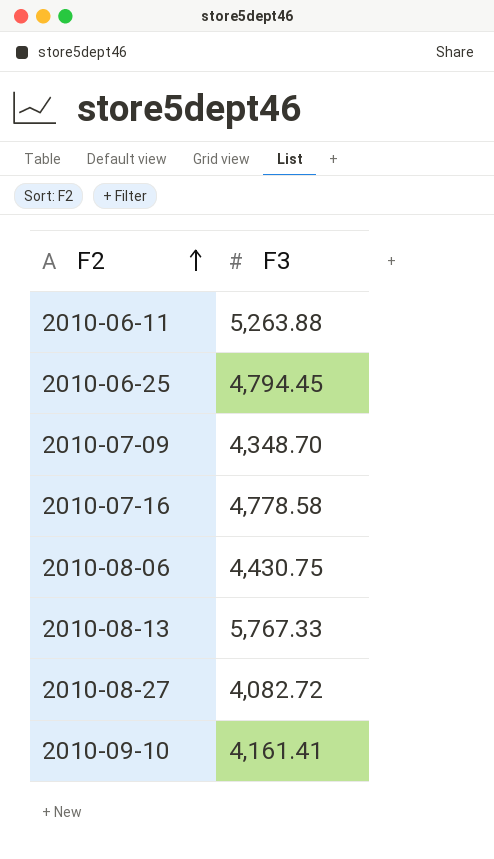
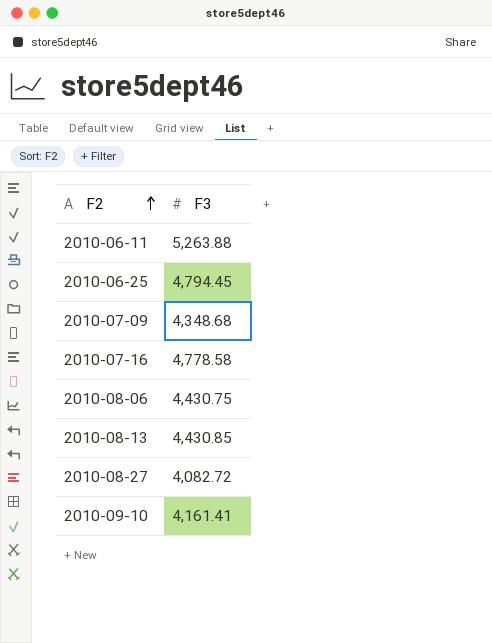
2010-07-09 | F3: 4,348.70 -> 4,348.68
2010-08-13 | F3: 5,767.33 -> 4,430.85

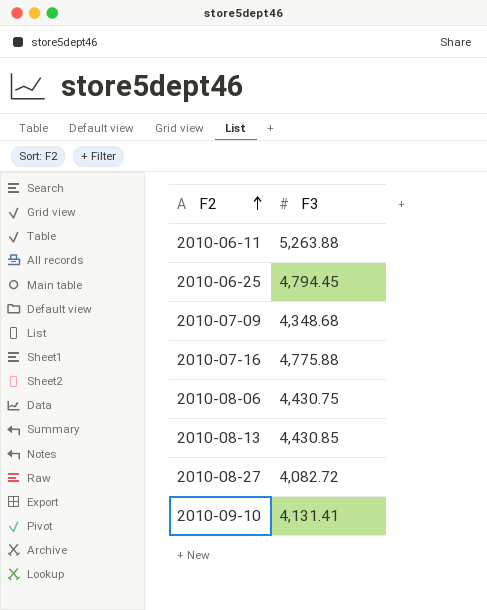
2010-07-16 | F3: 4,778.58 -> 4,775.88
2010-09-10 | F3: 4,161.41 -> 4,131.41

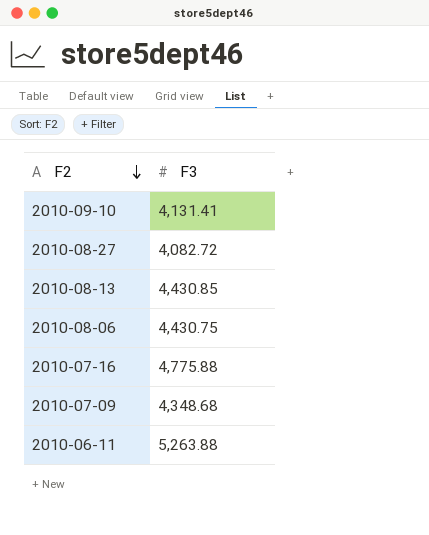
row order: F2 ascending -> F2 descending
row 2010-06-25: 4,794.45 -> none

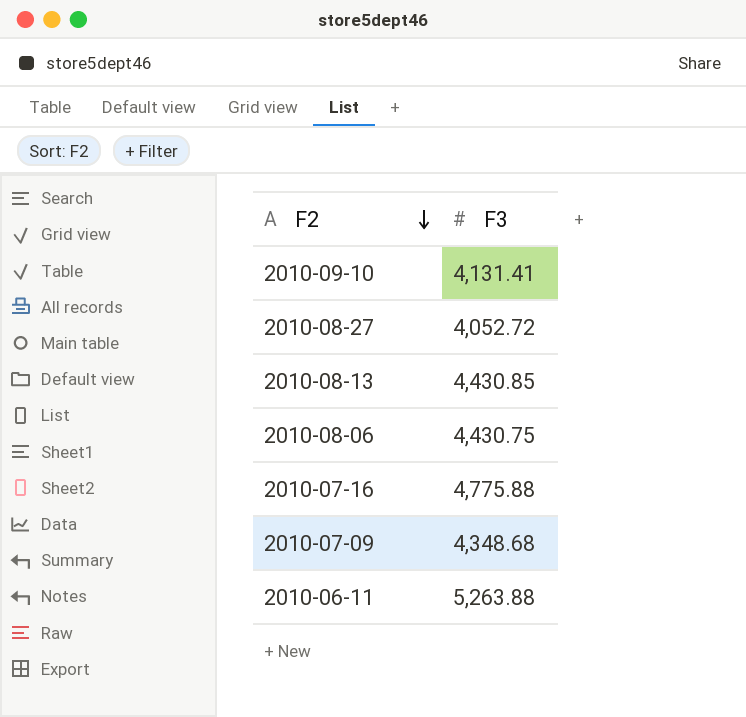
2010-08-27 | F3: 4,082.72 -> 4,052.72

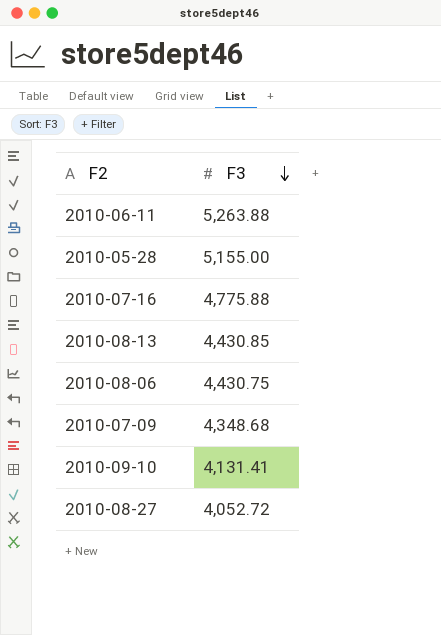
row order: F2 descending -> F3 descending
row 2010-05-28: none -> 5,155.00

